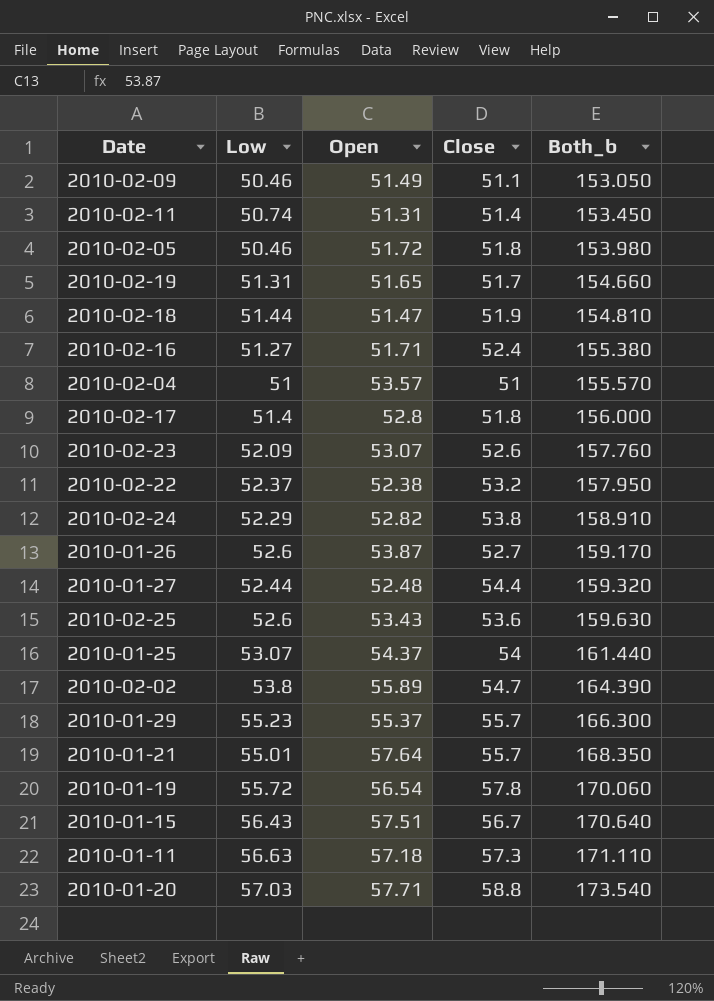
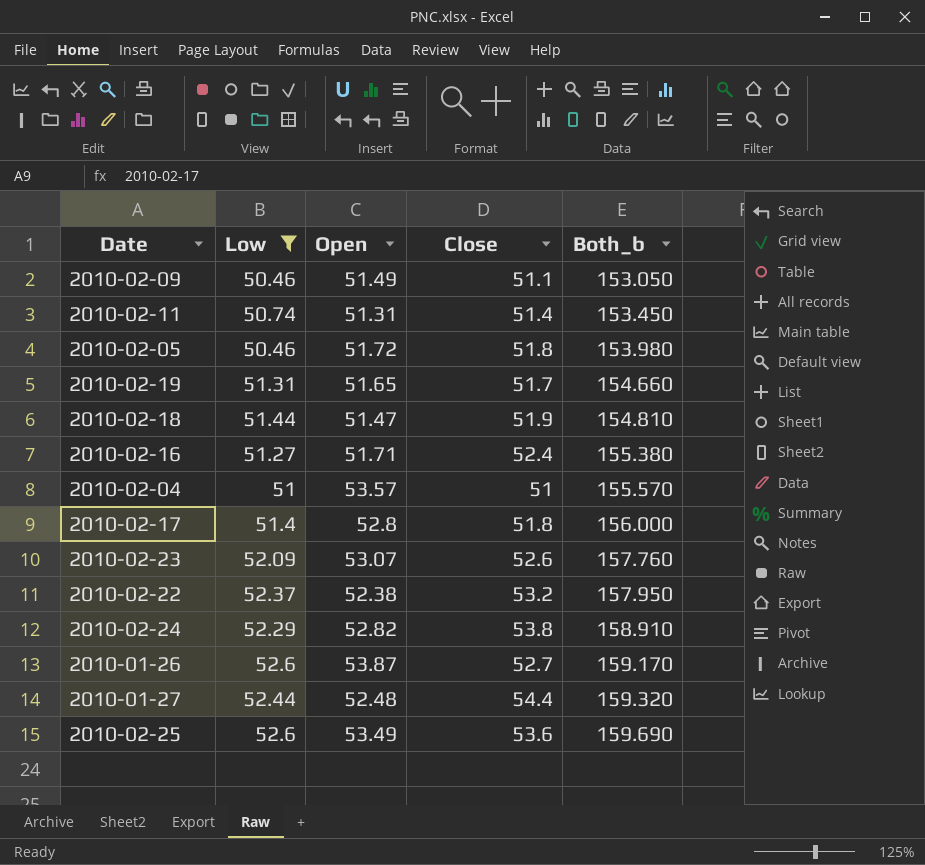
filter: none -> Low <= 52.6
2010-02-25 | Open: 53.43 -> 53.49
2010-02-25 | Both_b: 159.630 -> 159.690

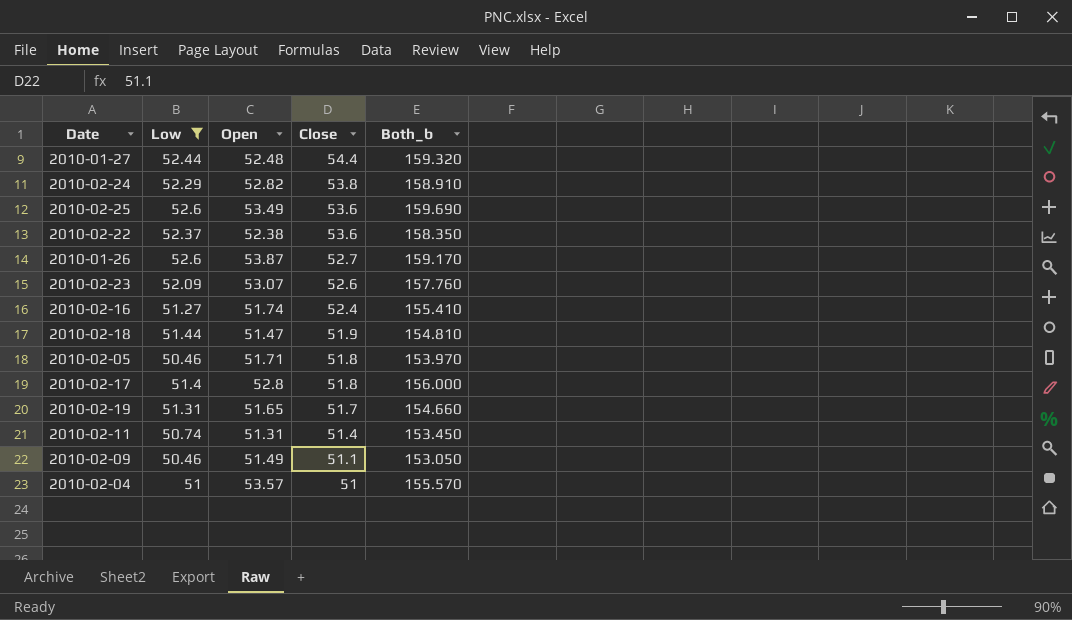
row order: Both_b ascending -> Close descending
2010-02-22 | Close: 53.2 -> 53.6
2010-02-22 | Both_b: 157.950 -> 158.350
2010-02-16 | Open: 51.71 -> 51.74
2010-02-16 | Both_b: 155.380 -> 155.410
2010-02-05 | Open: 51.72 -> 51.71
2010-02-05 | Both_b: 153.980 -> 153.970

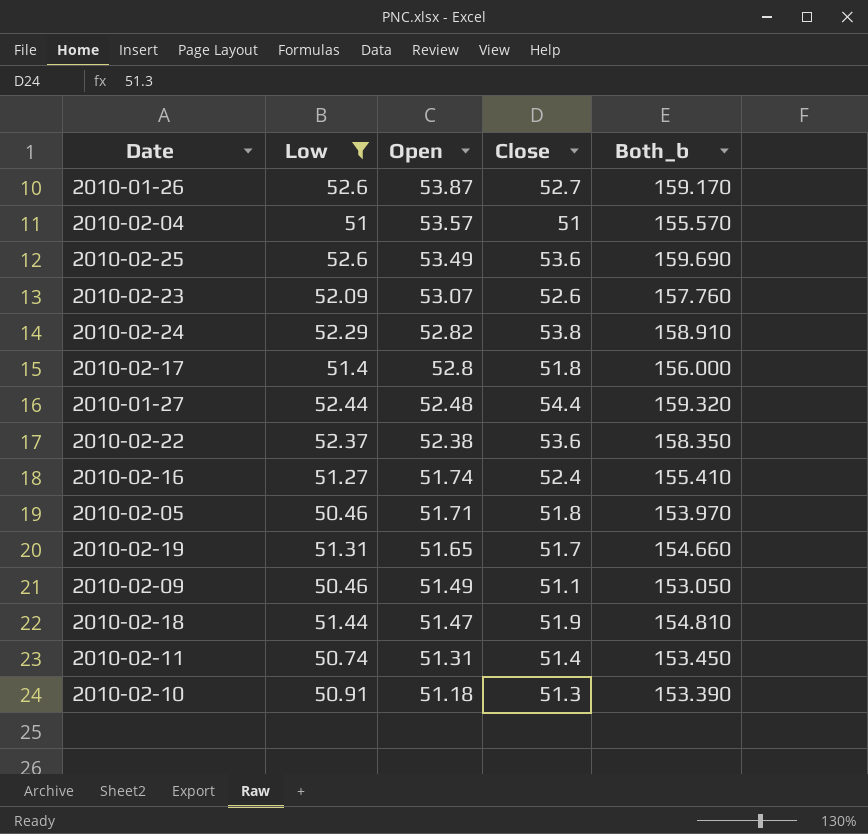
row order: Close descending -> Open descending
row 2010-02-10: none -> 50.91 | 51.18 | 51.3 | 153.390

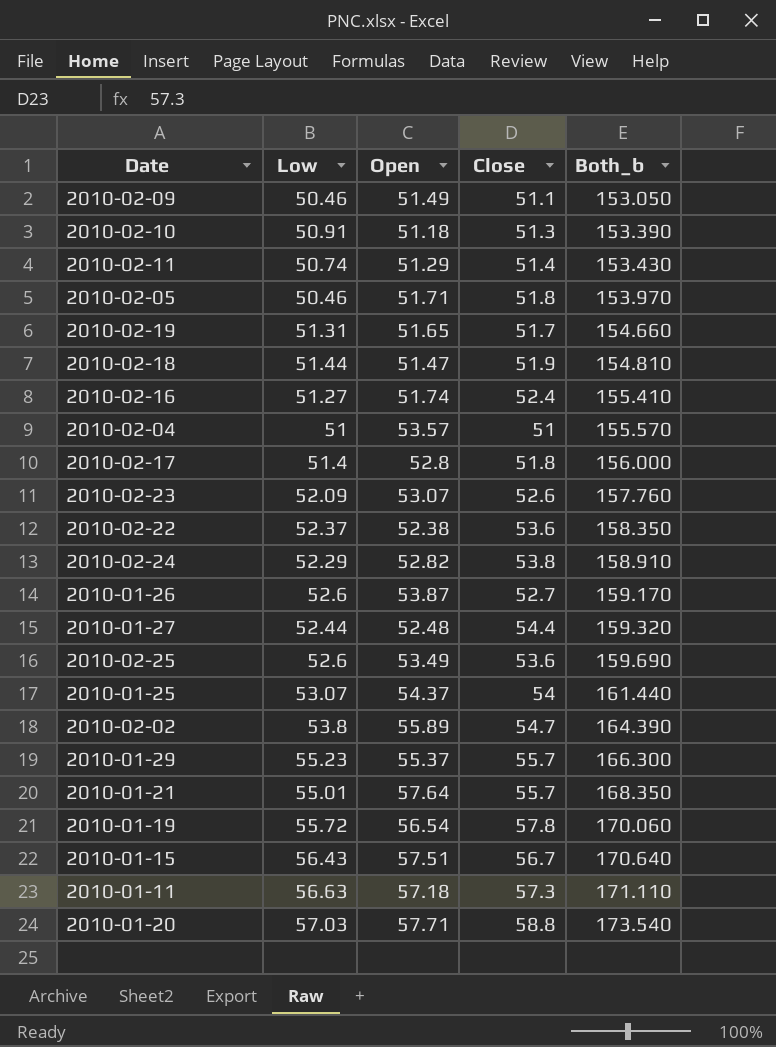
filter: Low <= 52.6 -> none
row order: Open descending -> Both_b ascending
2010-02-11 | Open: 51.31 -> 51.29
2010-02-11 | Both_b: 153.450 -> 153.430

